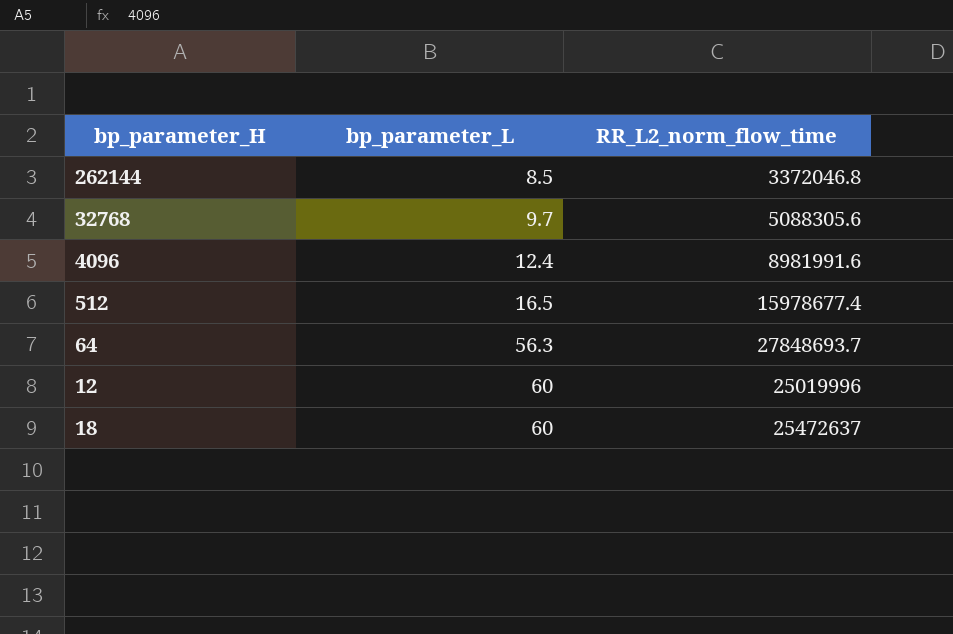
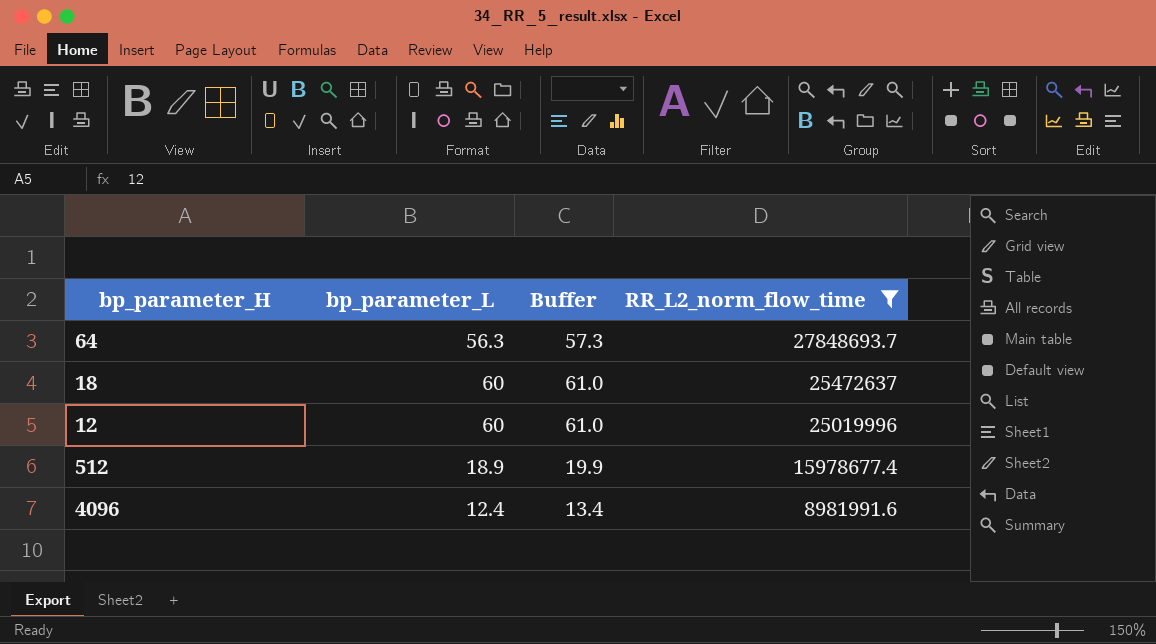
filter: none -> RR_L2_norm_flow_time >= 8981991.6
row order: bp_parameter_L ascending -> RR_L2_norm_flow_time descending
column Buffer | formula: none -> [bp_parameter_L] + 1
512 | bp_parameter_L: 16.5 -> 18.9

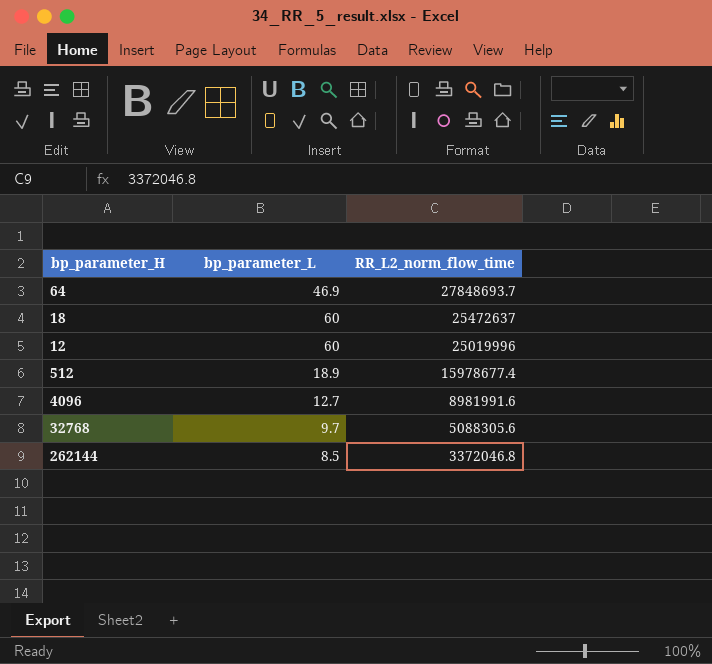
filter: RR_L2_norm_flow_time >= 8981991.6 -> none
column Buffer | formula: [bp_parameter_L] + 1 -> none
64 | bp_parameter_L: 56.3 -> 46.9
4096 | bp_parameter_L: 12.4 -> 12.7

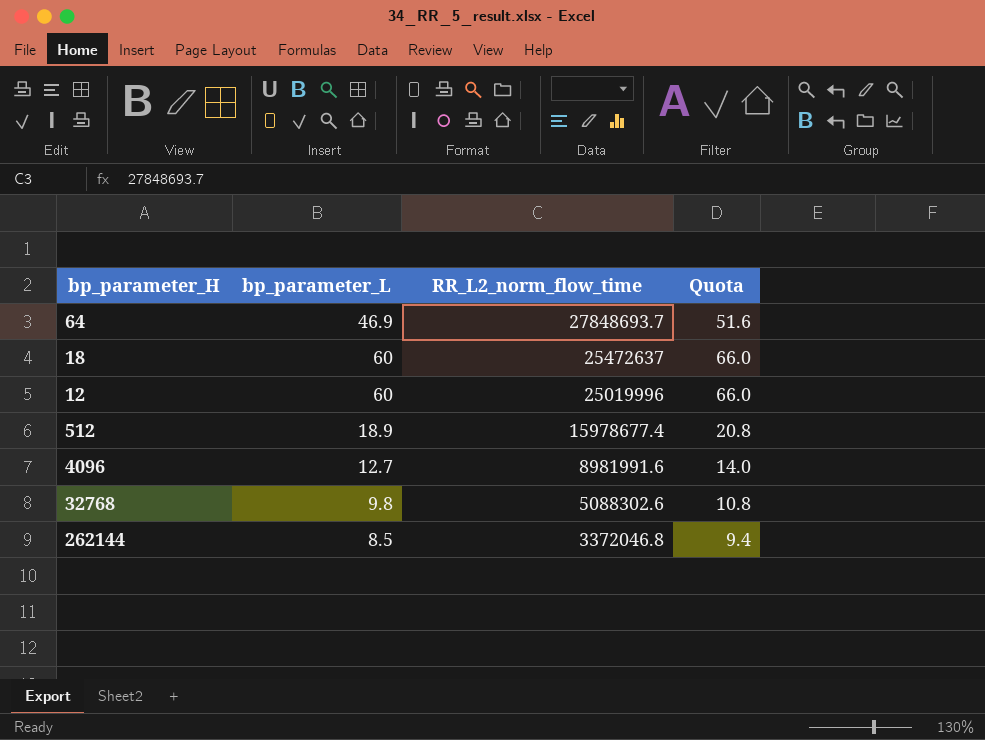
column Quota | formula: none -> [bp_parameter_L] * 1.1
32768 | bp_parameter_L: 9.7 -> 9.8
32768 | RR_L2_norm_flow_time: 5088305.6 -> 5088302.6

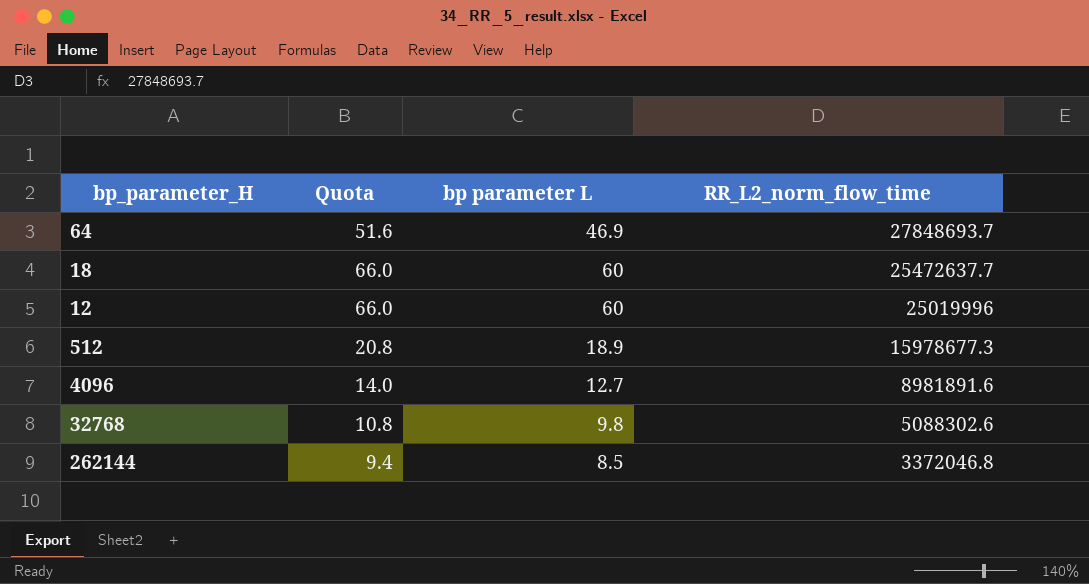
column Quota | position: 4 -> 2
column name: bp_parameter_L -> bp parameter L
18 | RR_L2_norm_flow_time: 25472637 -> 25472637.7
512 | RR_L2_norm_flow_time: 15978677.4 -> 15978677.3
4096 | RR_L2_norm_flow_time: 8981991.6 -> 8981891.6

